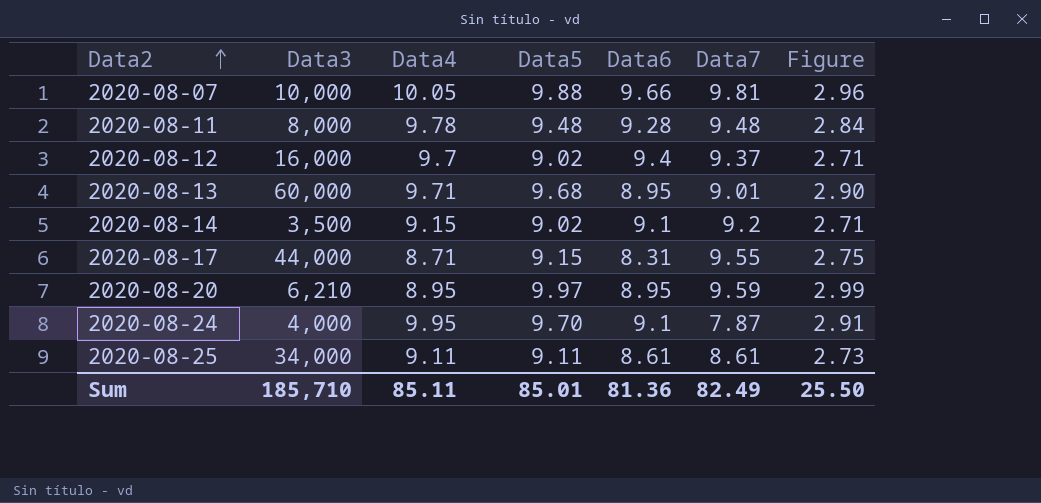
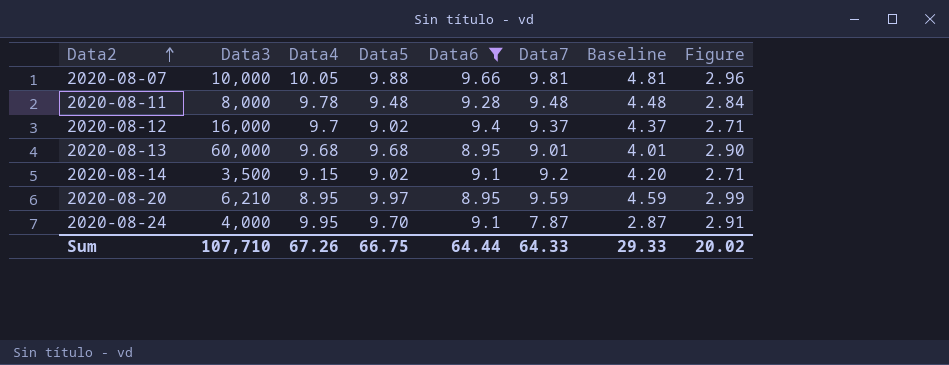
filter: none -> Data6 >= 8.95
column Baseline | formula: none -> [Data7] - 5
2020-08-13 | Data4: 9.71 -> 9.68
Sum | Data3: 185,710 -> 107,710
Sum | Data4: 85.11 -> 67.26
Sum | Data5: 85.01 -> 66.75
Sum | Data6: 81.36 -> 64.44
Sum | Data7: 82.49 -> 64.33
Sum | Figure: 25.50 -> 20.02

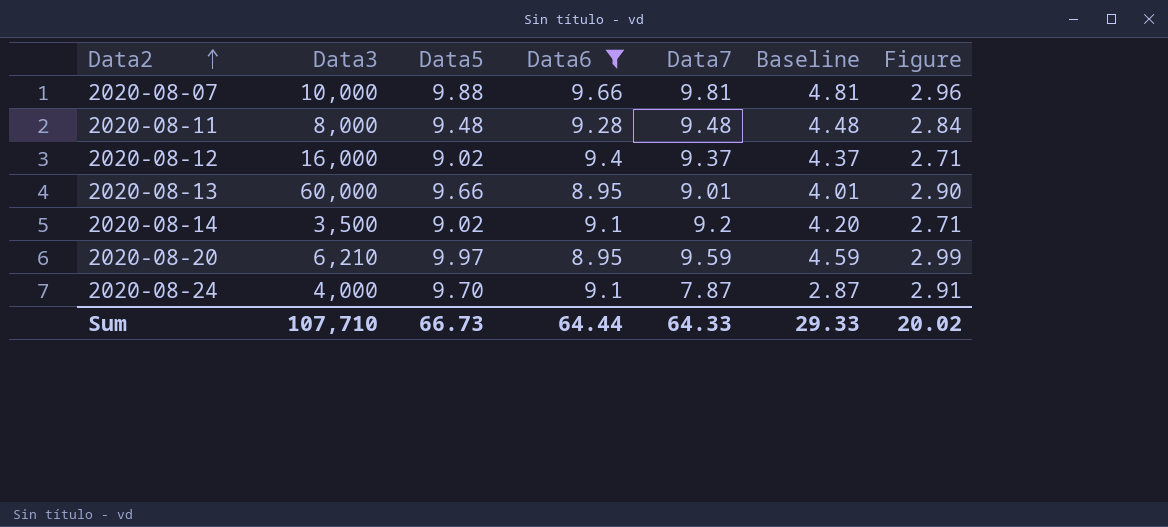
column Data4 | position: 3 -> none
2020-08-13 | Data5: 9.68 -> 9.66
Sum | Data5: 66.75 -> 66.73

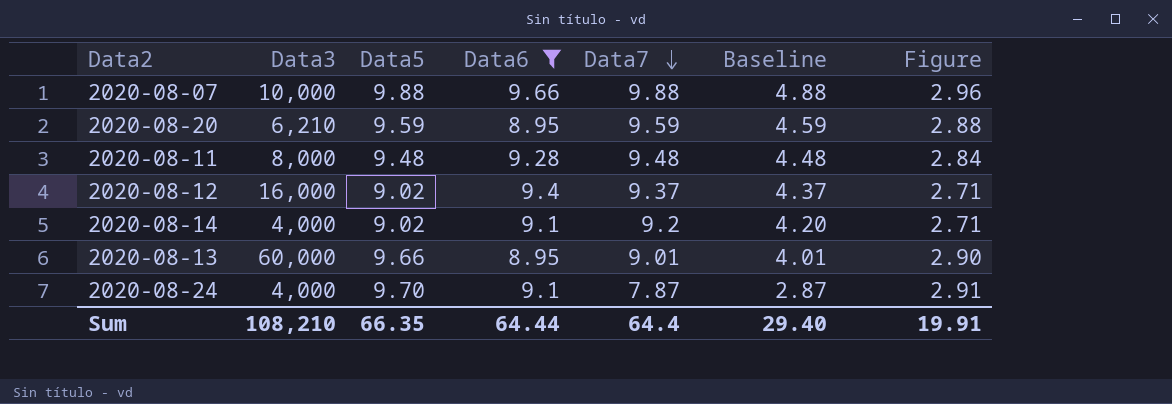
row order: Data2 ascending -> Data7 descending
2020-08-07 | Data7: 9.81 -> 9.88
2020-08-07 | Baseline: 4.81 -> 4.88
2020-08-20 | Data5: 9.97 -> 9.59
2020-08-20 | Figure: 2.99 -> 2.88
2020-08-14 | Data3: 3,500 -> 4,000
Sum | Data3: 107,710 -> 108,210
Sum | Data5: 66.73 -> 66.35
Sum | Data7: 64.33 -> 64.4
Sum | Baseline: 29.33 -> 29.40
Sum | Figure: 20.02 -> 19.91

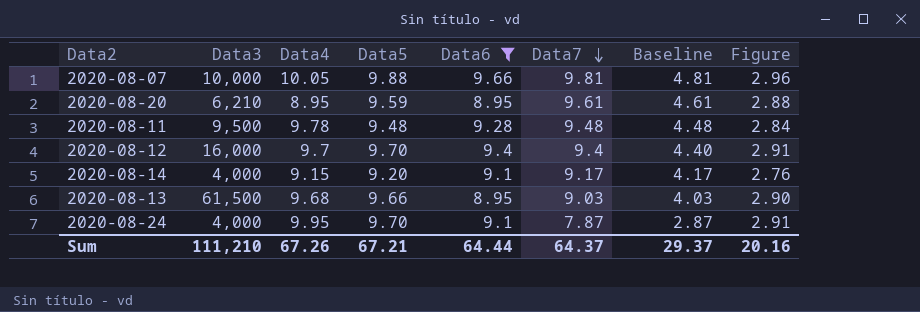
column Data4 | position: none -> 3
2020-08-07 | Data7: 9.88 -> 9.81
2020-08-07 | Baseline: 4.88 -> 4.81
2020-08-20 | Data7: 9.59 -> 9.61
2020-08-20 | Baseline: 4.59 -> 4.61
2020-08-11 | Data3: 8,000 -> 9,500
2020-08-12 | Data5: 9.02 -> 9.70
2020-08-12 | Data7: 9.37 -> 9.4
2020-08-12 | Baseline: 4.37 -> 4.40
2020-08-12 | Figure: 2.71 -> 2.91
2020-08-14 | Data5: 9.02 -> 9.20
2020-08-14 | Data7: 9.2 -> 9.17
2020-08-14 | Baseline: 4.20 -> 4.17
2020-08-14 | Figure: 2.71 -> 2.76
2020-08-13 | Data3: 60,000 -> 61,500
2020-08-13 | Data7: 9.01 -> 9.03
2020-08-13 | Baseline: 4.01 -> 4.03
Sum | Data3: 108,210 -> 111,210
Sum | Data5: 66.35 -> 67.21
Sum | Data7: 64.4 -> 64.37
Sum | Baseline: 29.40 -> 29.37
Sum | Figure: 19.91 -> 20.16

